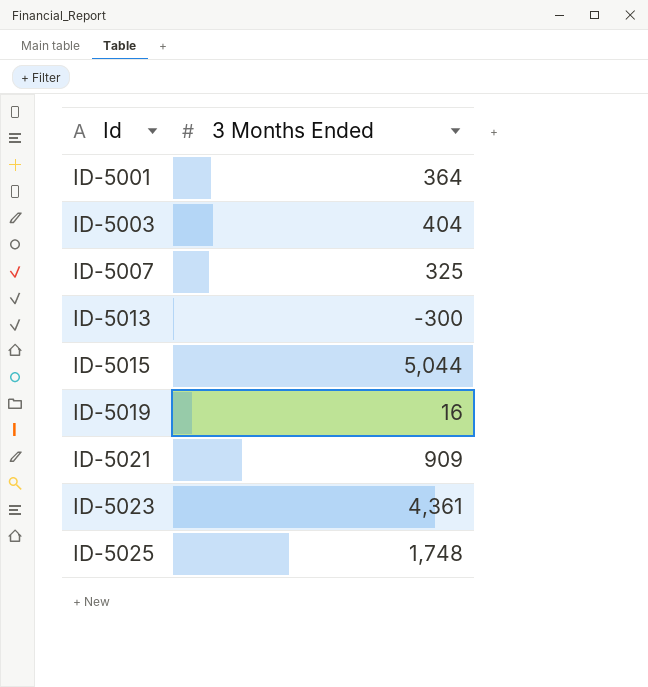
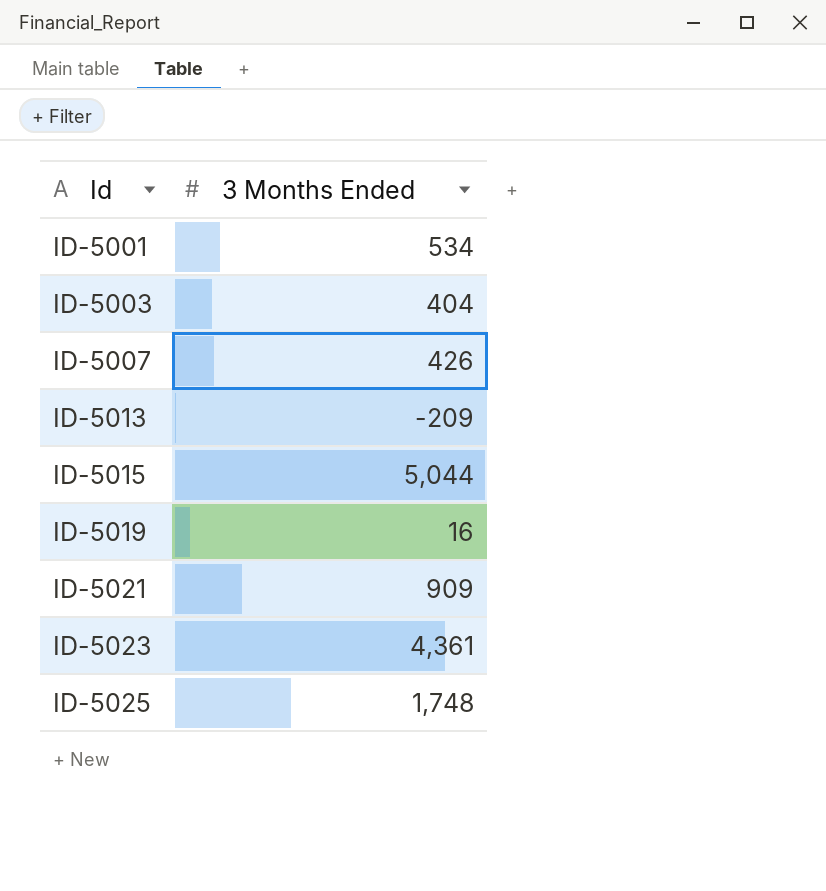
ID-5001 | 3 Months Ended: 364 -> 534
ID-5007 | 3 Months Ended: 325 -> 426
ID-5013 | 3 Months Ended: -300 -> -209

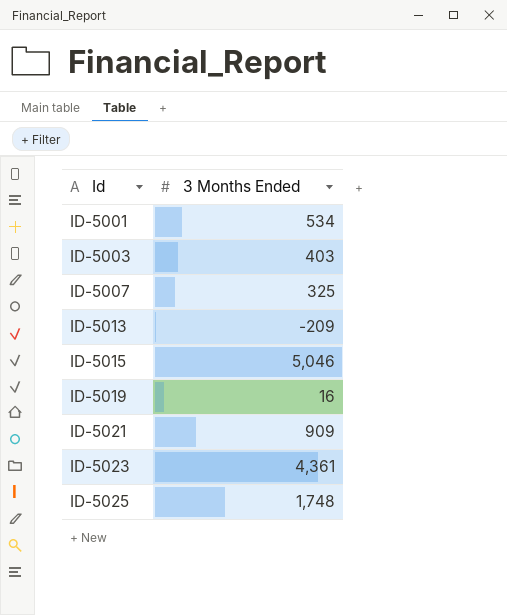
ID-5003 | 3 Months Ended: 404 -> 403
ID-5007 | 3 Months Ended: 426 -> 325
ID-5015 | 3 Months Ended: 5,044 -> 5,046

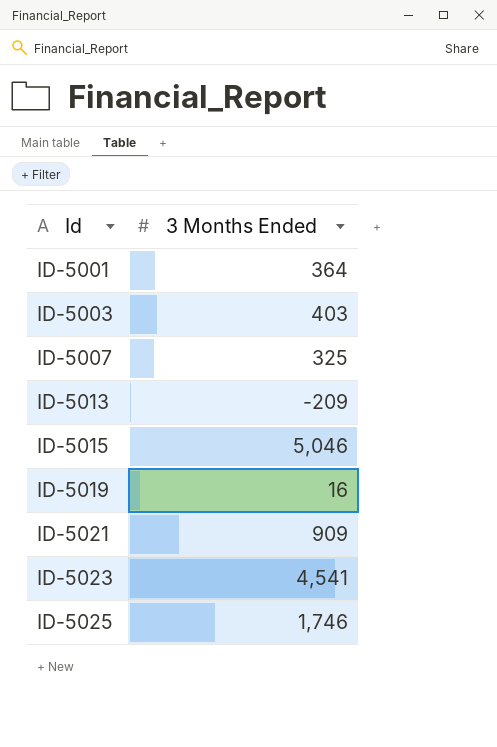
ID-5001 | 3 Months Ended: 534 -> 364
ID-5023 | 3 Months Ended: 4,361 -> 4,541
ID-5025 | 3 Months Ended: 1,748 -> 1,746

